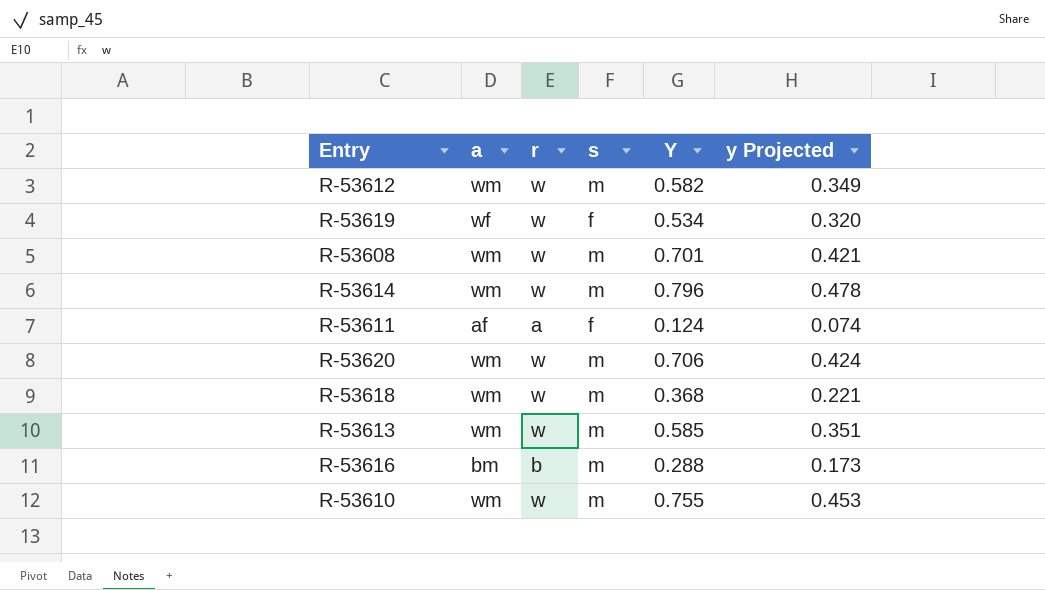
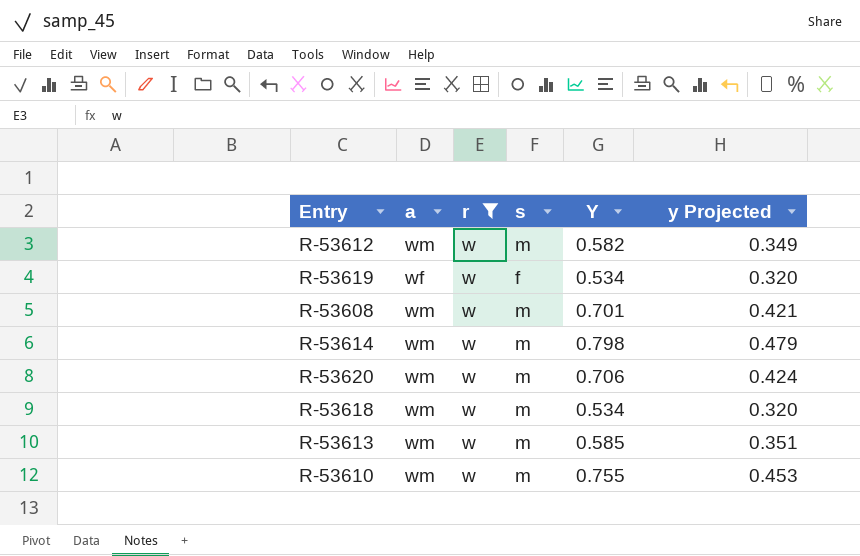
filter: none -> r = w
R-53614 | Y: 0.796 -> 0.798
R-53614 | y Projected: 0.478 -> 0.479
R-53618 | Y: 0.368 -> 0.534
R-53618 | y Projected: 0.221 -> 0.320

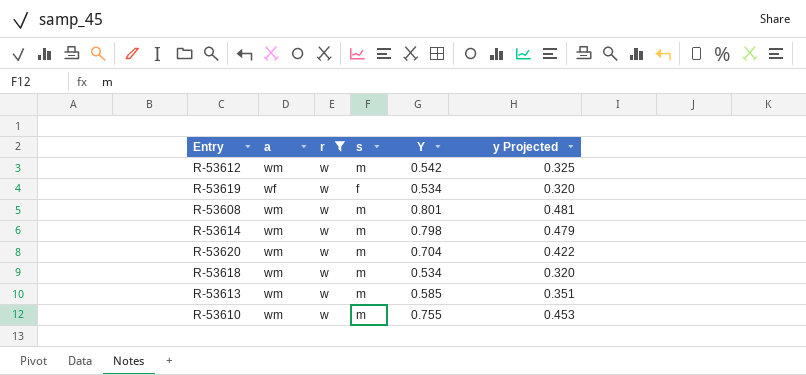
R-53612 | Y: 0.582 -> 0.542
R-53612 | y Projected: 0.349 -> 0.325
R-53608 | Y: 0.701 -> 0.801
R-53608 | y Projected: 0.421 -> 0.481
R-53620 | Y: 0.706 -> 0.704
R-53620 | y Projected: 0.424 -> 0.422

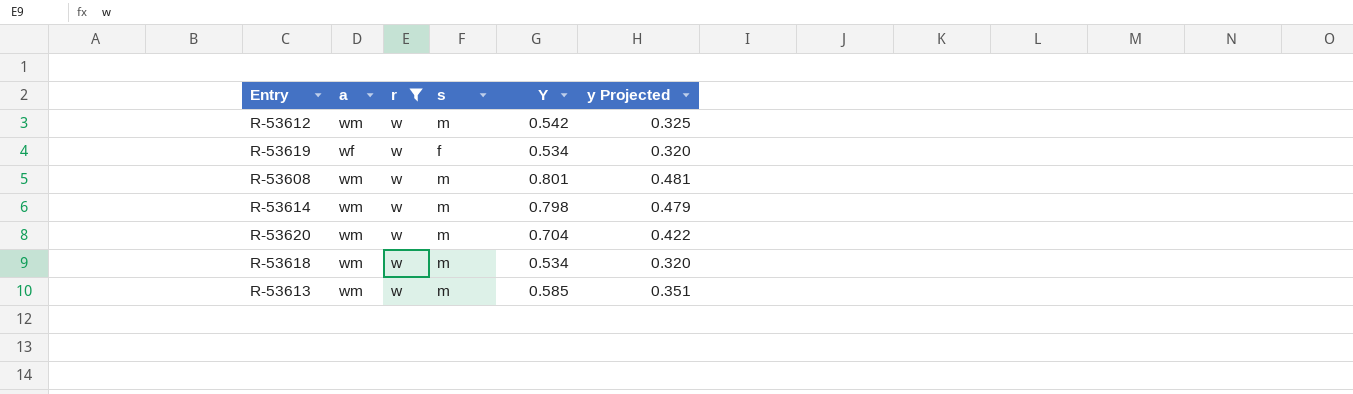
row R-53610: wm | w | m | 0.755 | 0.453 -> none

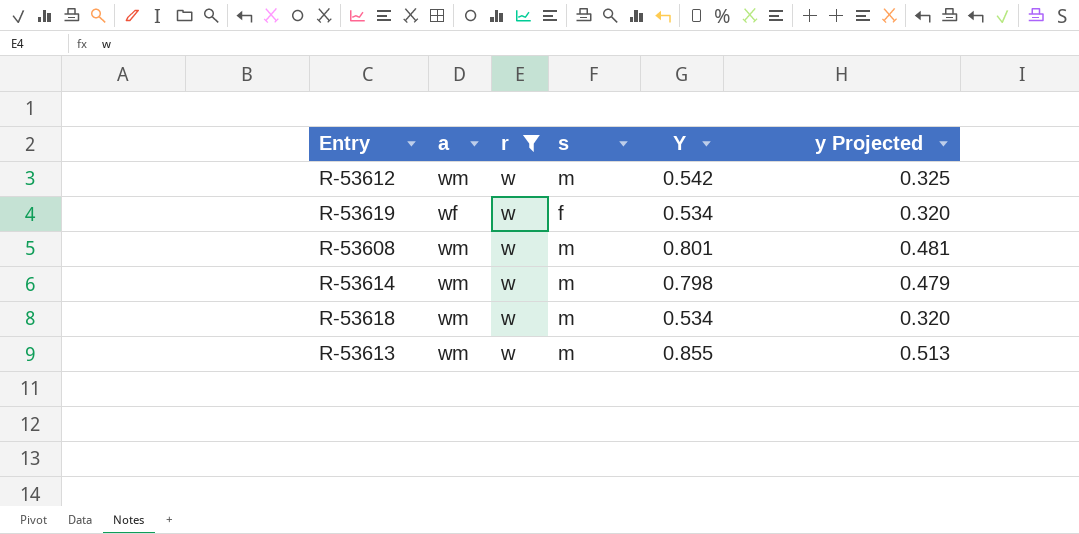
row R-53620: wm | w | m | 0.704 | 0.422 -> none
R-53613 | Y: 0.585 -> 0.855
R-53613 | y Projected: 0.351 -> 0.513

